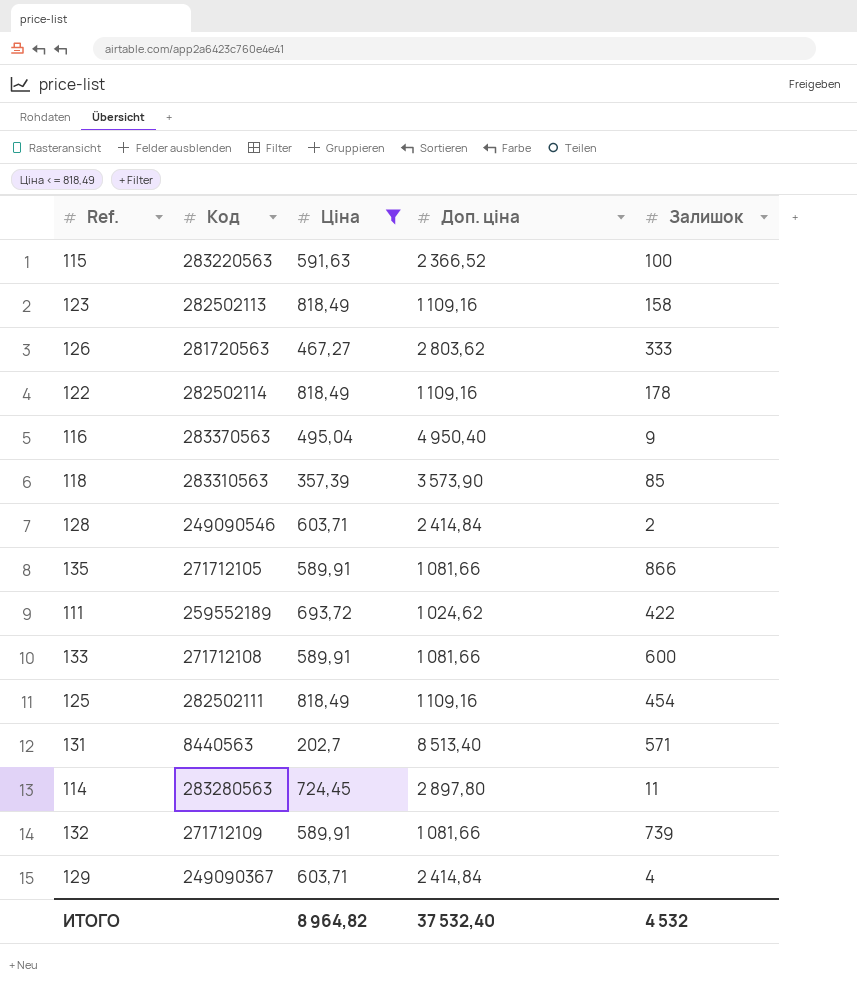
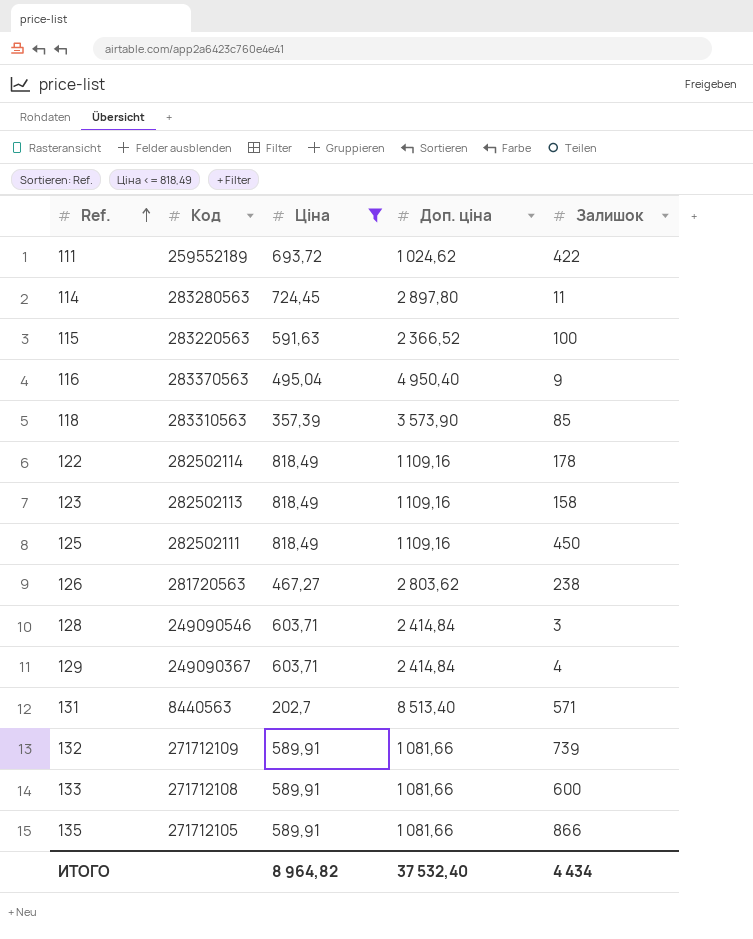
row order: none -> Ref. ascending
125 | Залишок: 454 -> 450
126 | Залишок: 333 -> 238
128 | Залишок: 2 -> 3
ИТОГО | Залишок: 4 532 -> 4 434

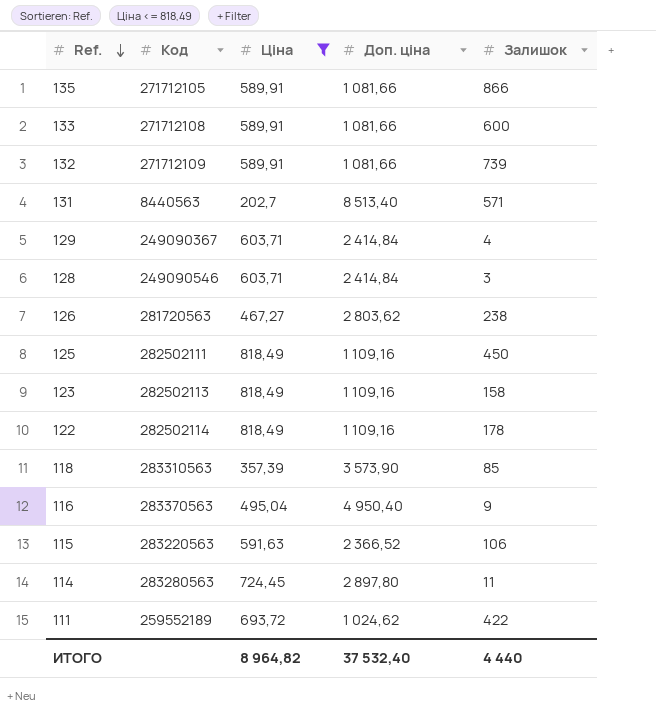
row order: Ref. ascending -> Ref. descending
115 | Залишок: 100 -> 106
ИТОГО | Залишок: 4 434 -> 4 440

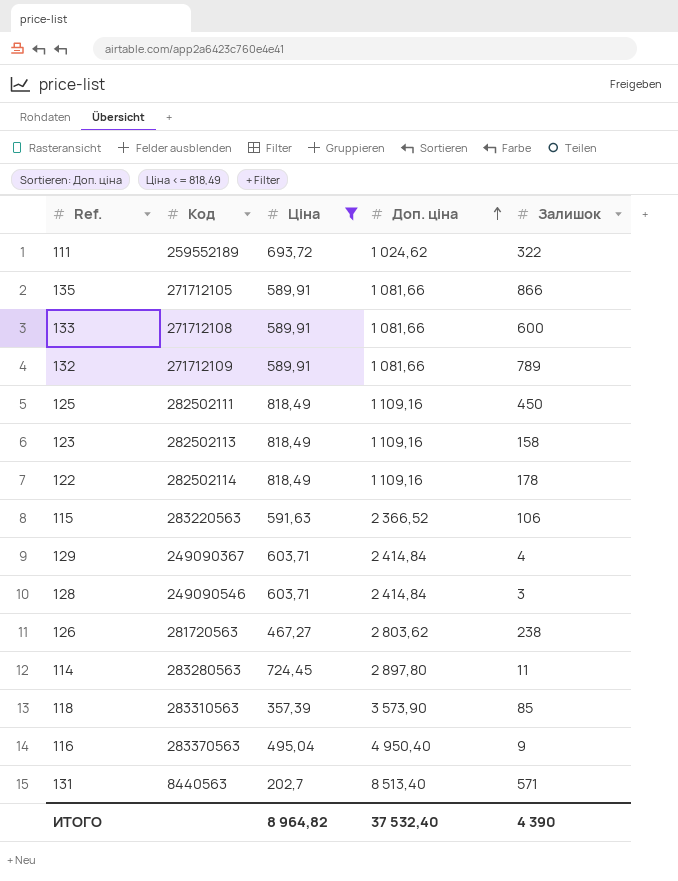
row order: Ref. descending -> Доп. ціна ascending
111 | Залишок: 422 -> 322
132 | Залишок: 739 -> 789
ИТОГО | Залишок: 4 440 -> 4 390

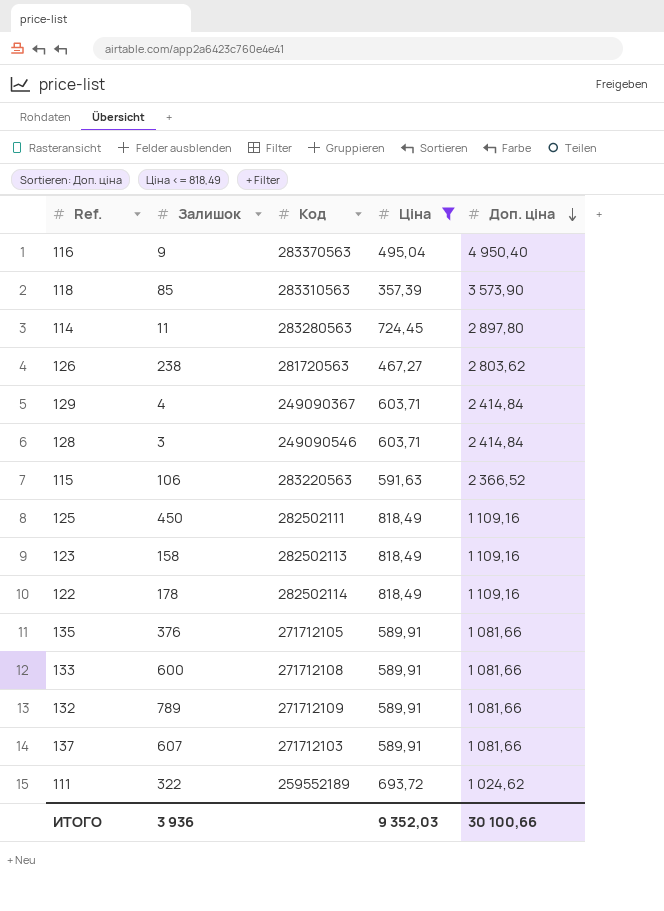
row order: Доп. ціна ascending -> Доп. ціна descending
column Залишок | position: 5 -> 2
row 131: 8440563 | 202,7 | 8 513,40 | 571 -> none
135 | Залишок: 866 -> 376
row 137: none -> 607 | 271712103 | 589,91 | 1 081,66
ИТОГО | Залишок: 4 390 -> 3 936
ИТОГО | Ціна: 8 964,82 -> 9 352,03
ИТОГО | Доп. ціна: 37 532,40 -> 30 100,66

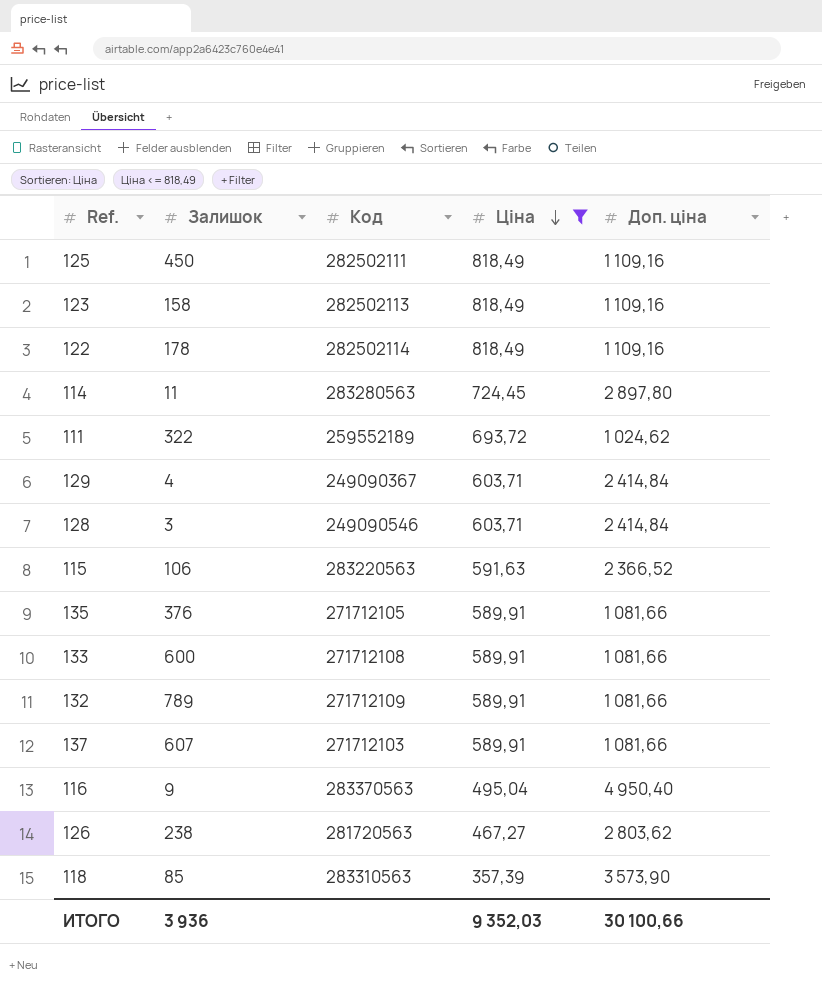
row order: Доп. ціна descending -> Ціна descending

